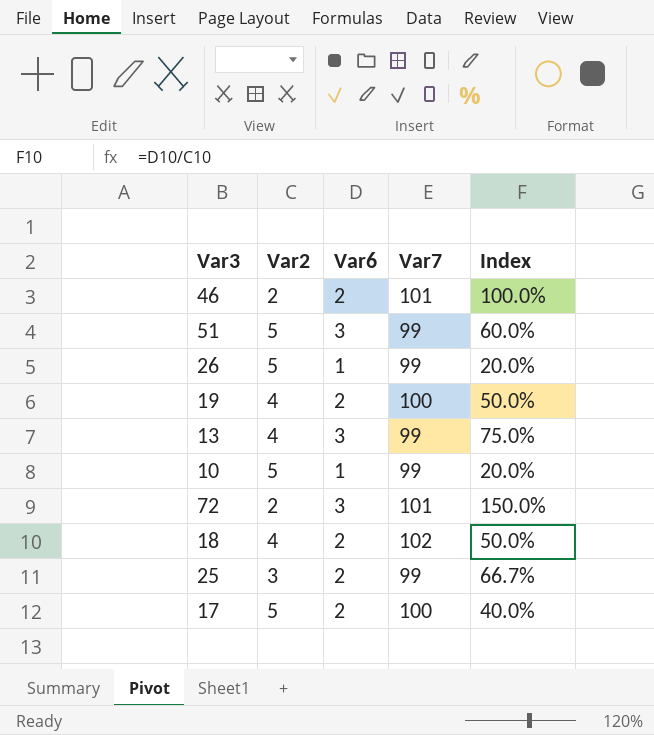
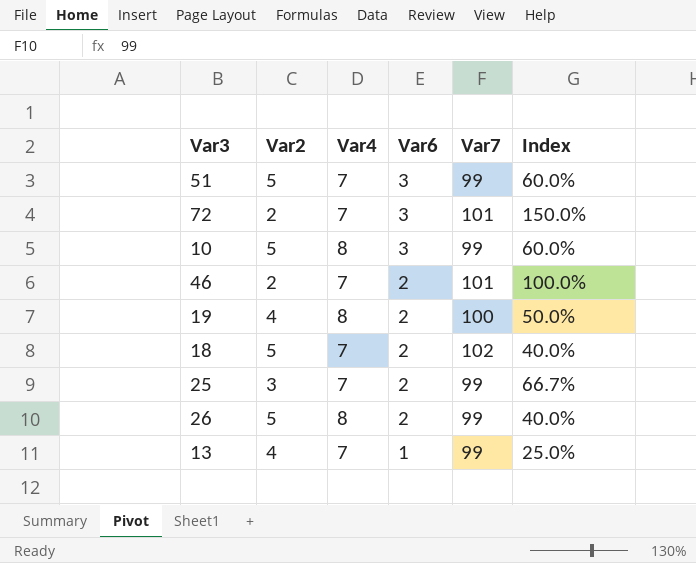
row order: none -> Var6 descending
column Var4 | position: none -> 3
row 17: 5 | 2 | 100 | 40.0% -> none
10 | Var6: 1 -> 3
10 | Index: 20.0% -> 60.0%
18 | Var2: 4 -> 5
18 | Index: 50.0% -> 40.0%
26 | Var6: 1 -> 2
26 | Index: 20.0% -> 40.0%
13 | Var6: 3 -> 1
13 | Index: 75.0% -> 25.0%

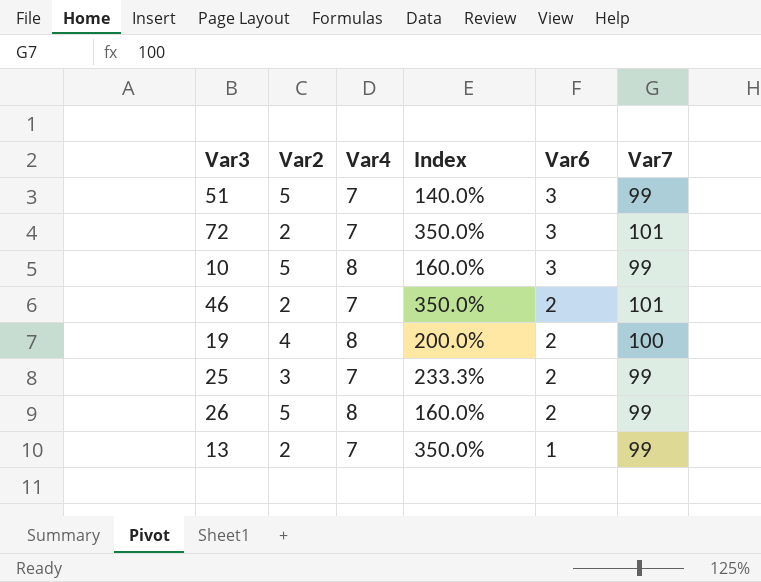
column Index | formula: [Var6] / [Var2] -> [Var4] / [Var2]
column Index | position: 6 -> 4
row 18: 5 | 7 | 2 | 102 | 40.0% -> none
13 | Var2: 4 -> 2

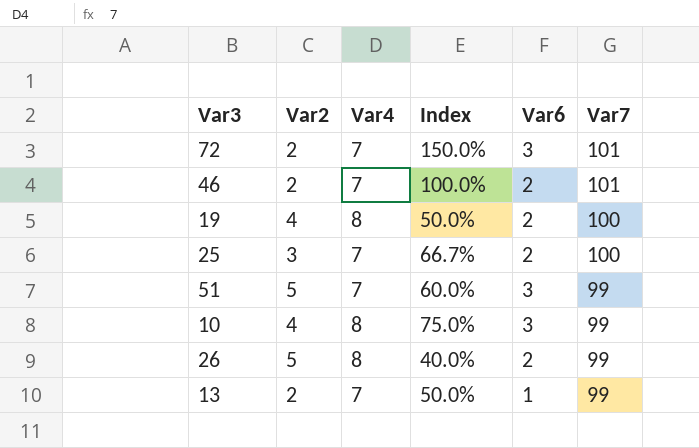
row order: Var6 descending -> Var7 descending
column Index | formula: [Var4] / [Var2] -> [Var6] / [Var2]
25 | Var7: 99 -> 100
10 | Var2: 5 -> 4

